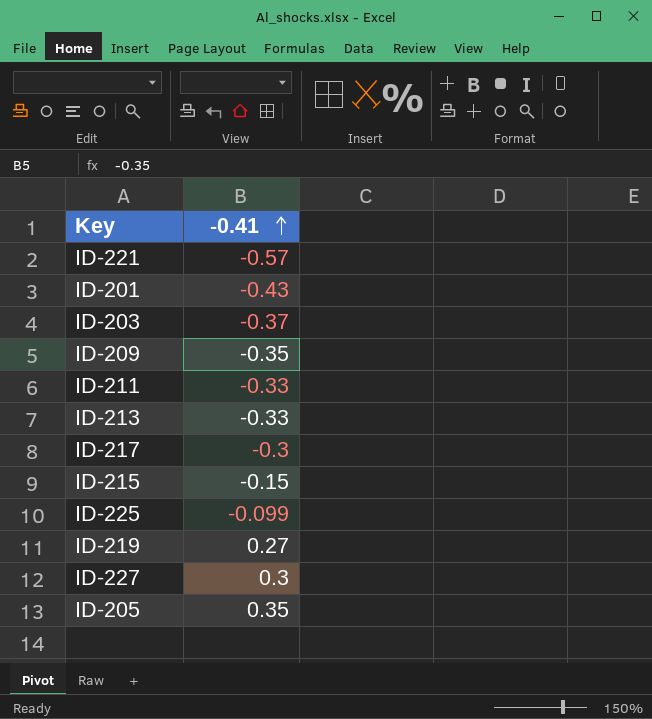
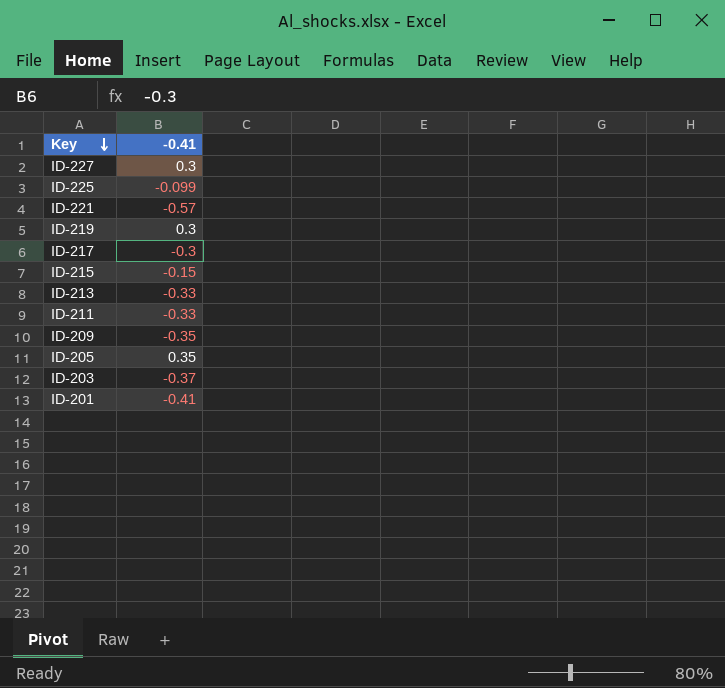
row order: -0.41 ascending -> Key descending
ID-219 | -0.41: 0.27 -> 0.3
ID-201 | -0.41: -0.43 -> -0.41

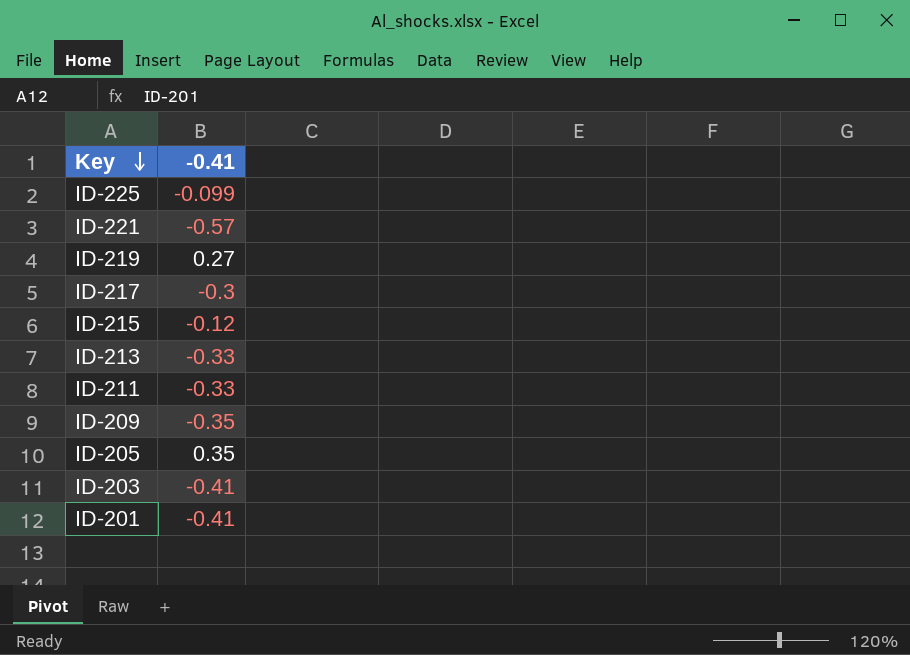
row ID-227: 0.3 -> none
ID-219 | -0.41: 0.3 -> 0.27
ID-215 | -0.41: -0.15 -> -0.12
ID-203 | -0.41: -0.37 -> -0.41

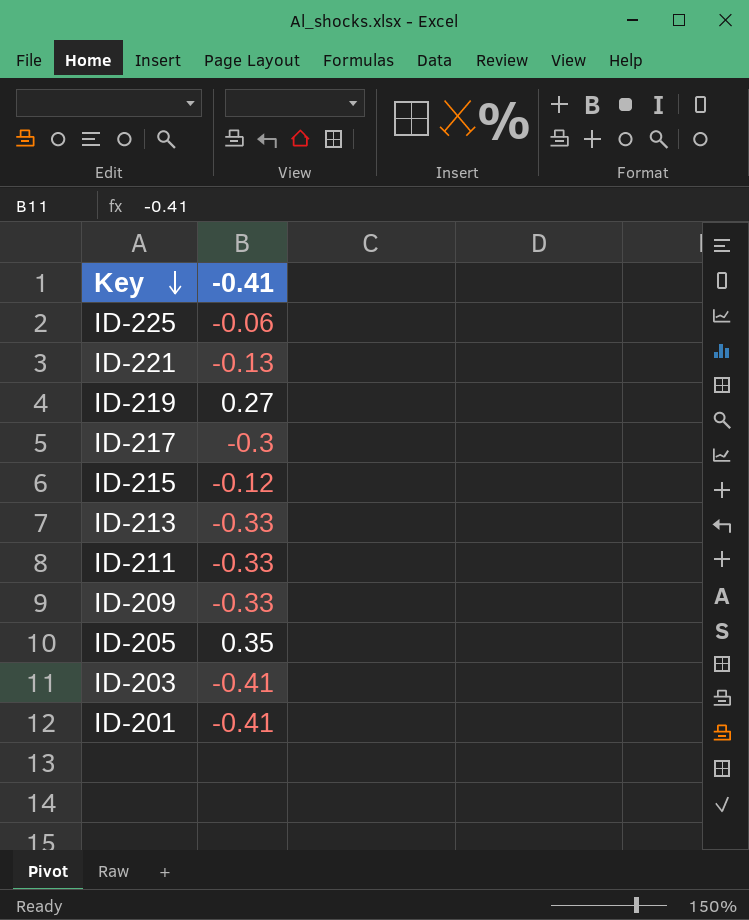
ID-225 | -0.41: -0.099 -> -0.06
ID-221 | -0.41: -0.57 -> -0.13
ID-209 | -0.41: -0.35 -> -0.33

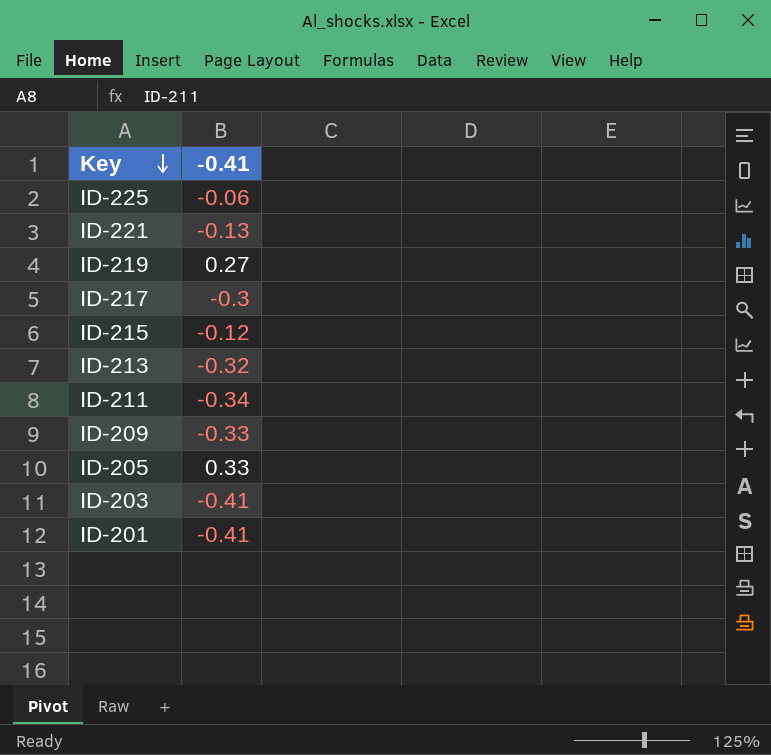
ID-213 | -0.41: -0.33 -> -0.32
ID-211 | -0.41: -0.33 -> -0.34
ID-205 | -0.41: 0.35 -> 0.33

